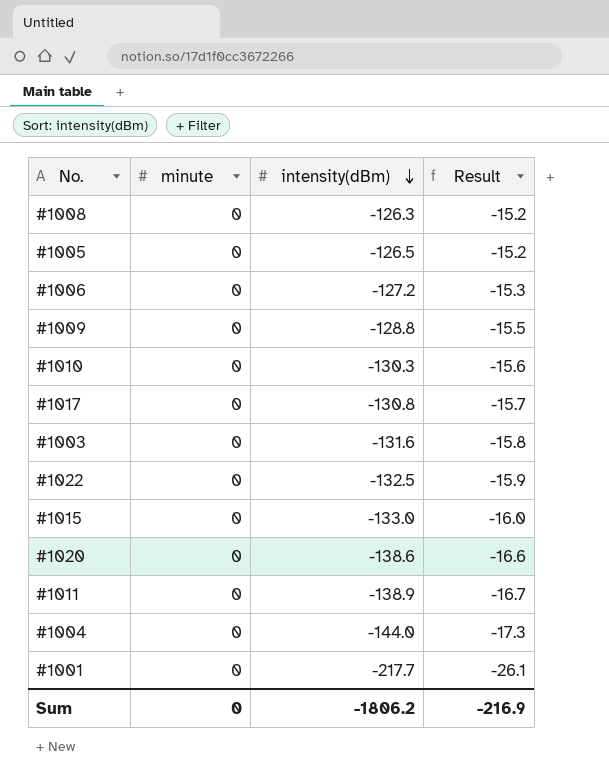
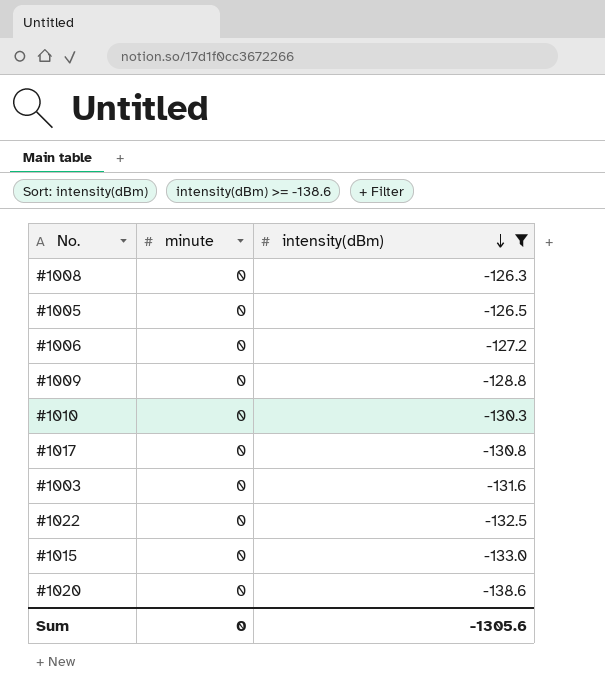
filter: none -> intensity(dBm) >= -138.6
column Result | formula: [intensity(dBm)] * 0.12 -> none
Sum | intensity(dBm): -1806.2 -> -1305.6

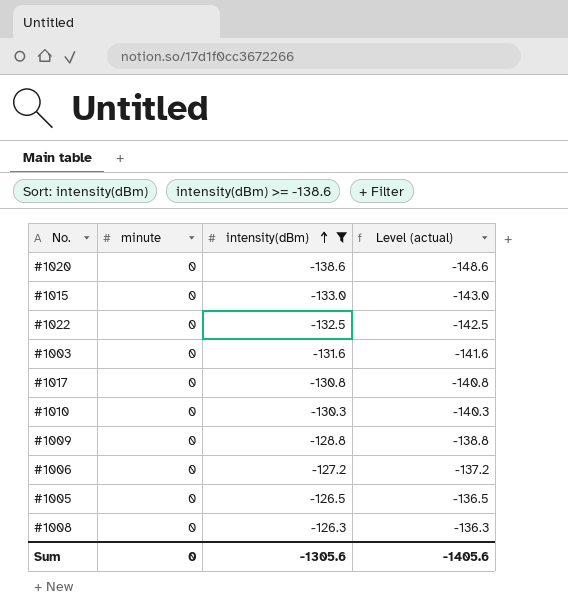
row order: intensity(dBm) descending -> intensity(dBm) ascending
column Level (actual) | formula: none -> [intensity(dBm)] - 10

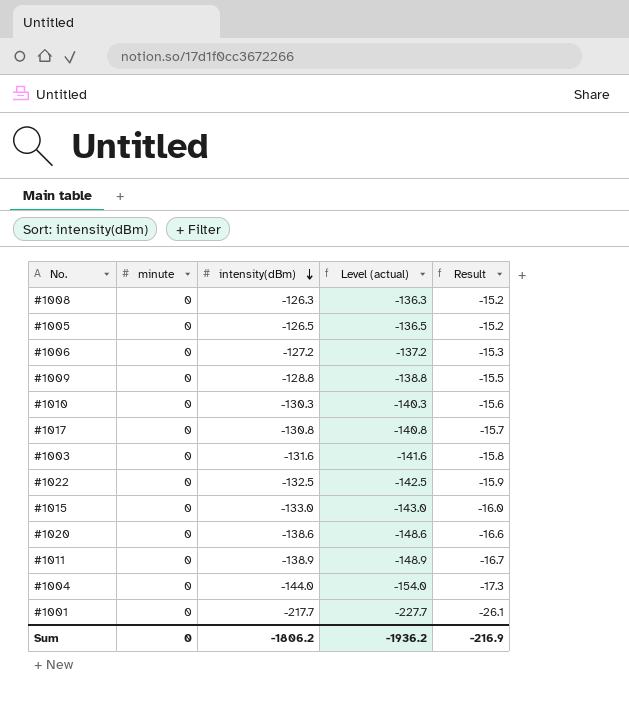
filter: intensity(dBm) >= -138.6 -> none
row order: intensity(dBm) ascending -> intensity(dBm) descending
column Result | formula: none -> [intensity(dBm)] * 0.12
Sum | intensity(dBm): -1305.6 -> -1806.2
Sum | Level (actual): -1405.6 -> -1936.2

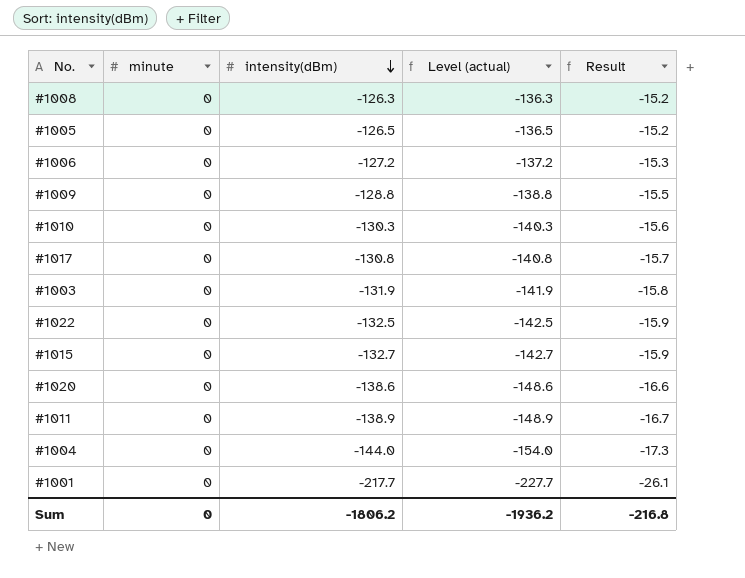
#1003 | intensity(dBm): -131.6 -> -131.9
#1003 | Level (actual): -141.6 -> -141.9
#1015 | intensity(dBm): -133.0 -> -132.7
#1015 | Level (actual): -143.0 -> -142.7
#1015 | Result: -16.0 -> -15.9
Sum | Result: -216.9 -> -216.8

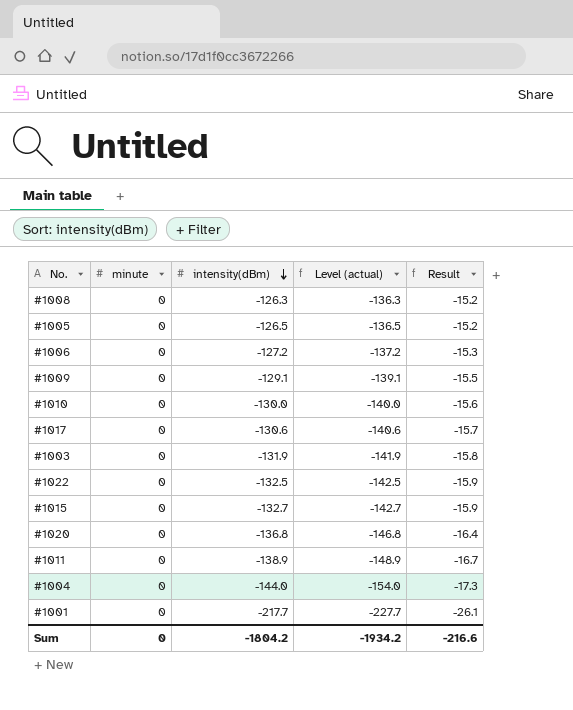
#1009 | intensity(dBm): -128.8 -> -129.1
#1009 | Level (actual): -138.8 -> -139.1
#1010 | intensity(dBm): -130.3 -> -130.0
#1010 | Level (actual): -140.3 -> -140.0
#1017 | intensity(dBm): -130.8 -> -130.6
#1017 | Level (actual): -140.8 -> -140.6
#1020 | intensity(dBm): -138.6 -> -136.8
#1020 | Level (actual): -148.6 -> -146.8
#1020 | Result: -16.6 -> -16.4
Sum | intensity(dBm): -1806.2 -> -1804.2
Sum | Level (actual): -1936.2 -> -1934.2
Sum | Result: -216.8 -> -216.6

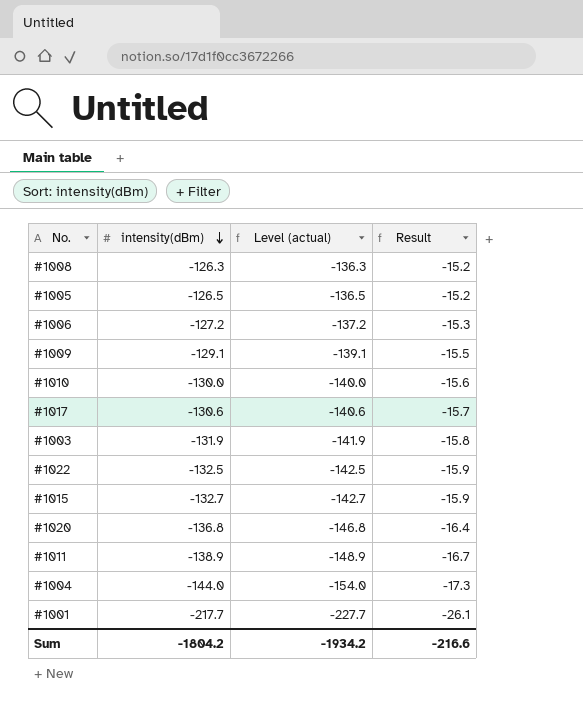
column minute | position: 2 -> none

